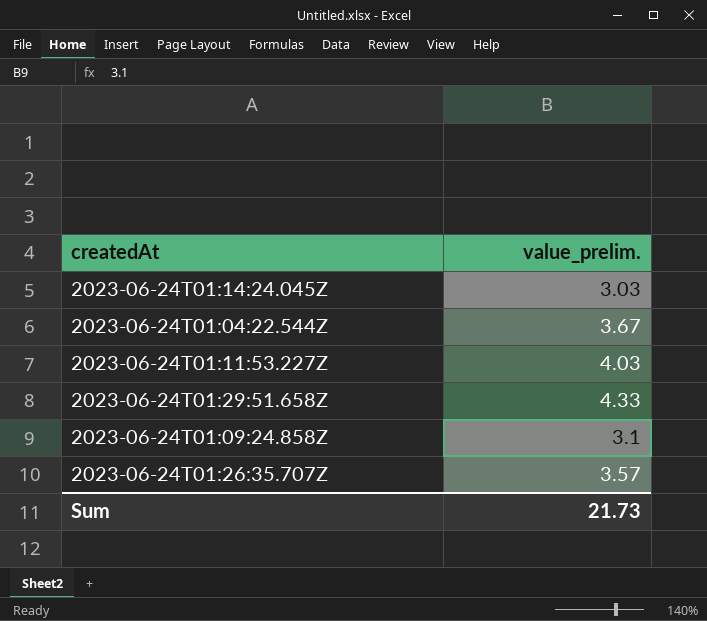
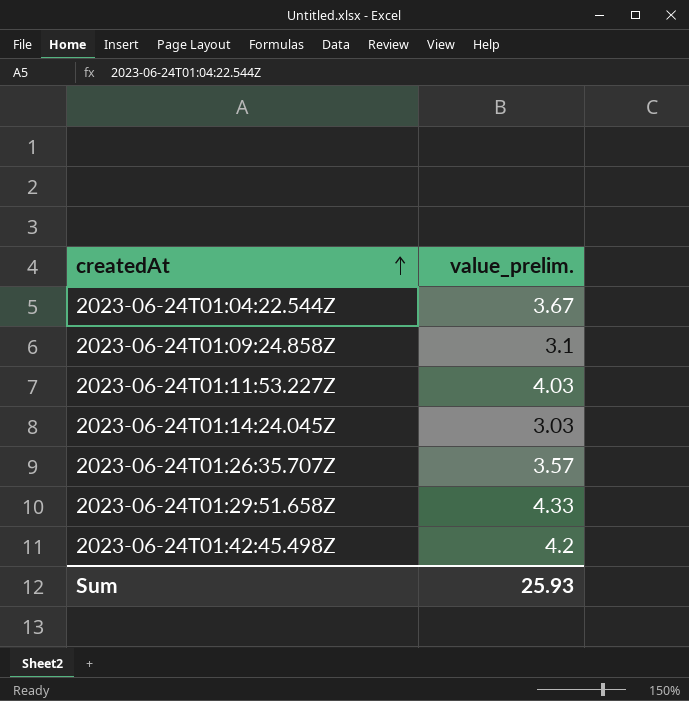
row order: none -> createdAt ascending
row 2023-06-24T01:42:45.498Z: none -> 4.2
Sum | value_prelim.: 21.73 -> 25.93

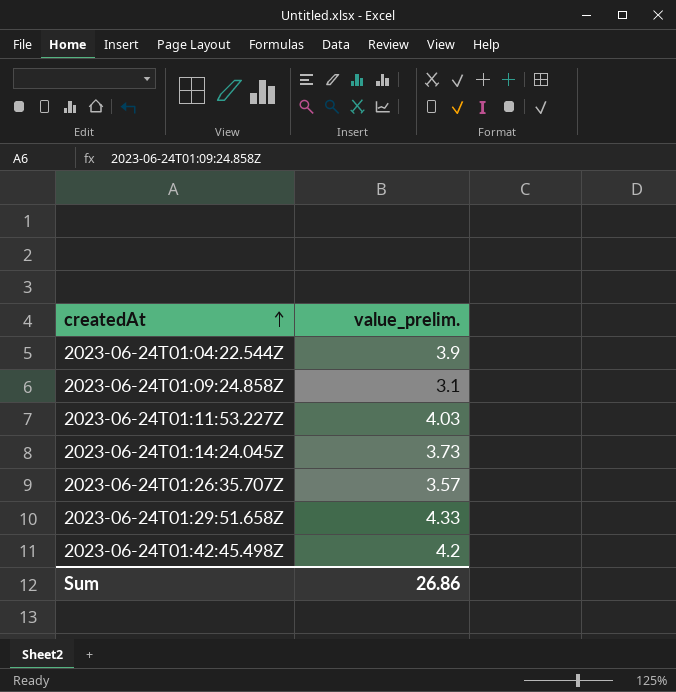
2023-06-24T01:04:22.544Z | value_prelim.: 3.67 -> 3.9
2023-06-24T01:14:24.045Z | value_prelim.: 3.03 -> 3.73
Sum | value_prelim.: 25.93 -> 26.86

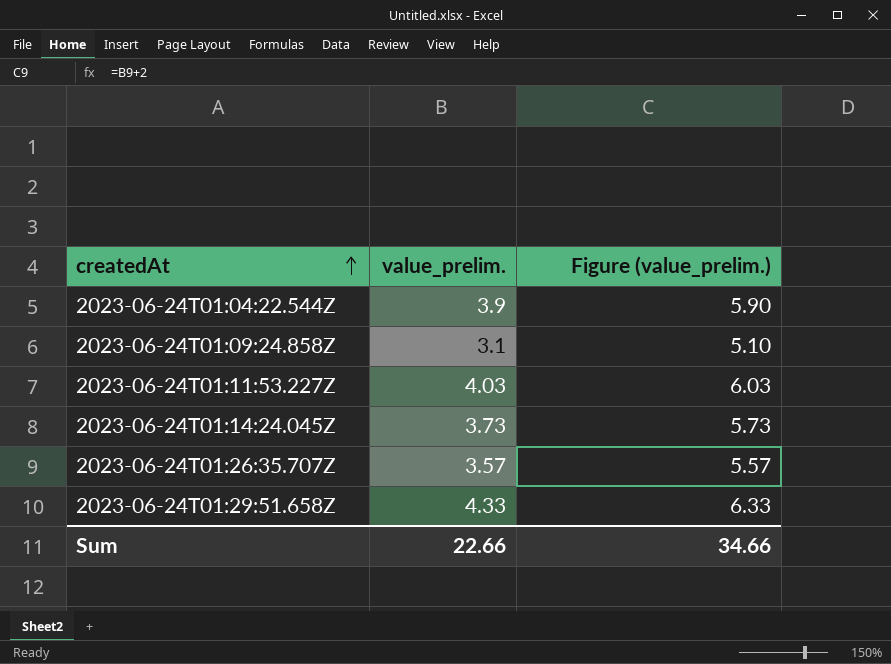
column Figure (value_prelim.) | formula: none -> [value_prelim.] + 2
row 2023-06-24T01:42:45.498Z: 4.2 -> none
Sum | value_prelim.: 26.86 -> 22.66

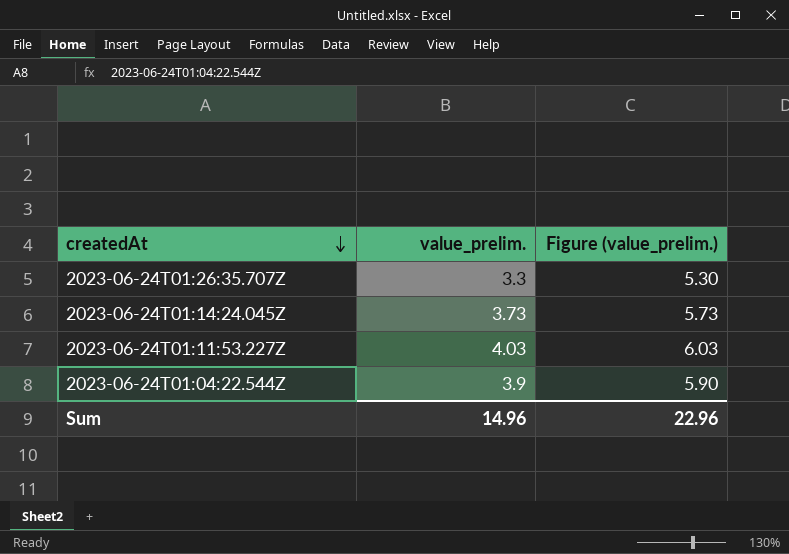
row order: createdAt ascending -> createdAt descending
row 2023-06-24T01:09:24.858Z: 3.1 | 5.10 -> none
row 2023-06-24T01:29:51.658Z: 4.33 | 6.33 -> none
2023-06-24T01:26:35.707Z | value_prelim.: 3.57 -> 3.3
2023-06-24T01:26:35.707Z | Figure (value_prelim.): 5.57 -> 5.30
Sum | value_prelim.: 22.66 -> 14.96
Sum | Figure (value_prelim.): 34.66 -> 22.96

